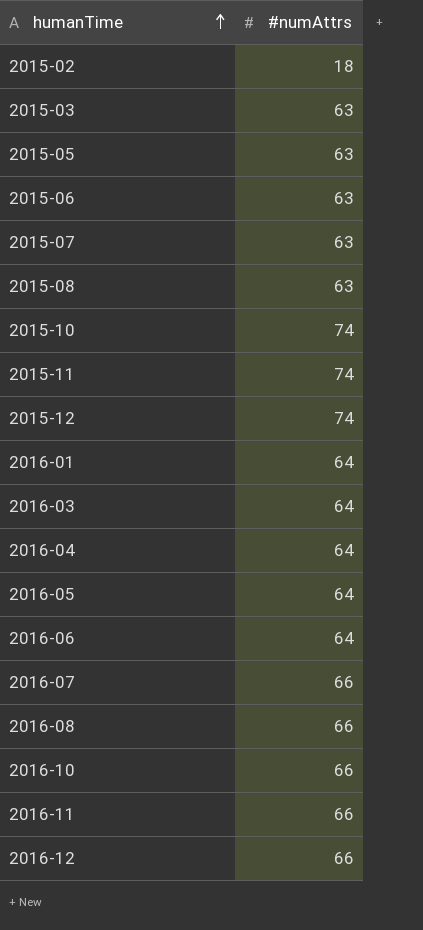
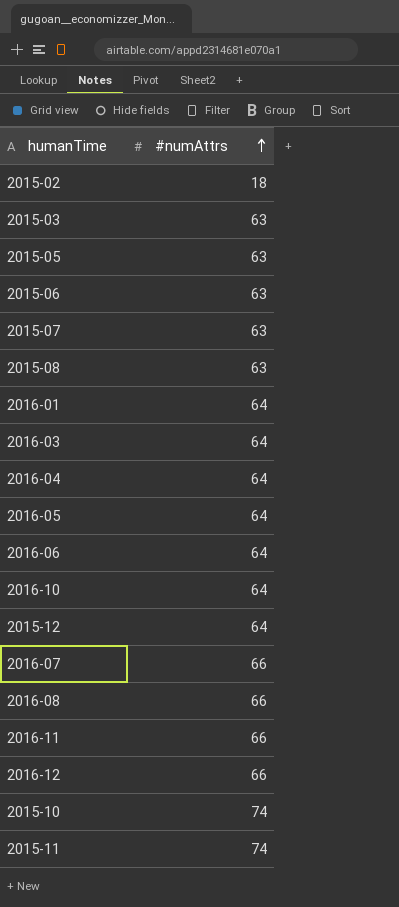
row order: humanTime ascending -> #numAttrs ascending
2016-10 | #numAttrs: 66 -> 64
2015-12 | #numAttrs: 74 -> 64

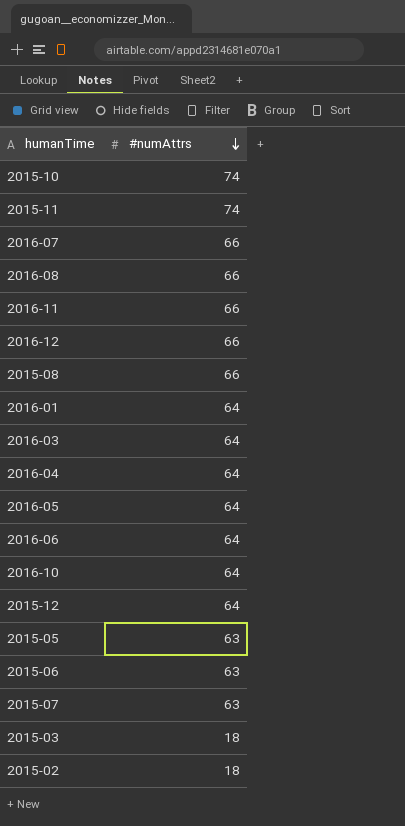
row order: #numAttrs ascending -> #numAttrs descending
2015-08 | #numAttrs: 63 -> 66
2015-03 | #numAttrs: 63 -> 18

